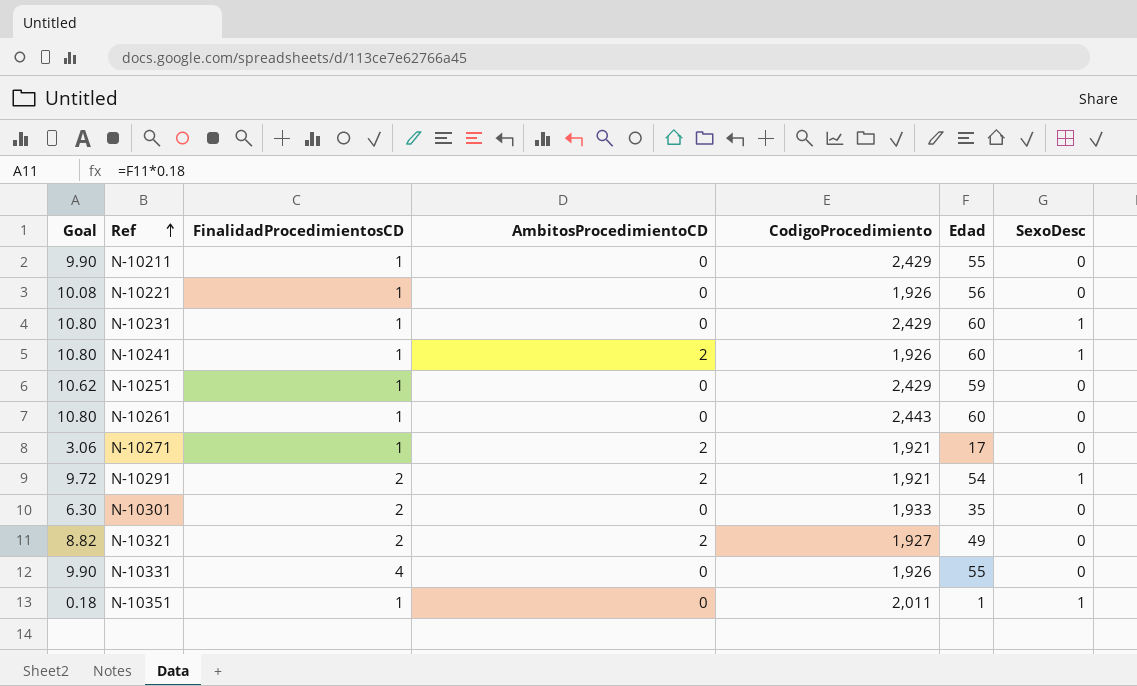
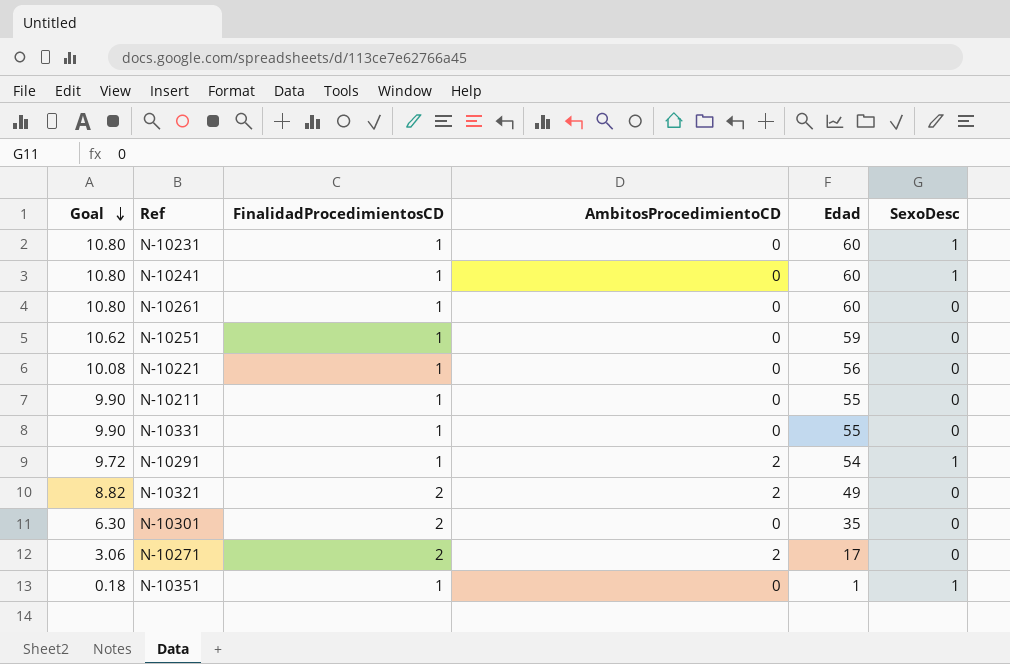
row order: Ref ascending -> Goal descending
column CodigoProcedimiento | position: 5 -> none
N-10241 | AmbitosProcedimientoCD: 2 -> 0
N-10331 | FinalidadProcedimientosCD: 4 -> 1
N-10291 | FinalidadProcedimientosCD: 2 -> 1
N-10271 | FinalidadProcedimientosCD: 1 -> 2

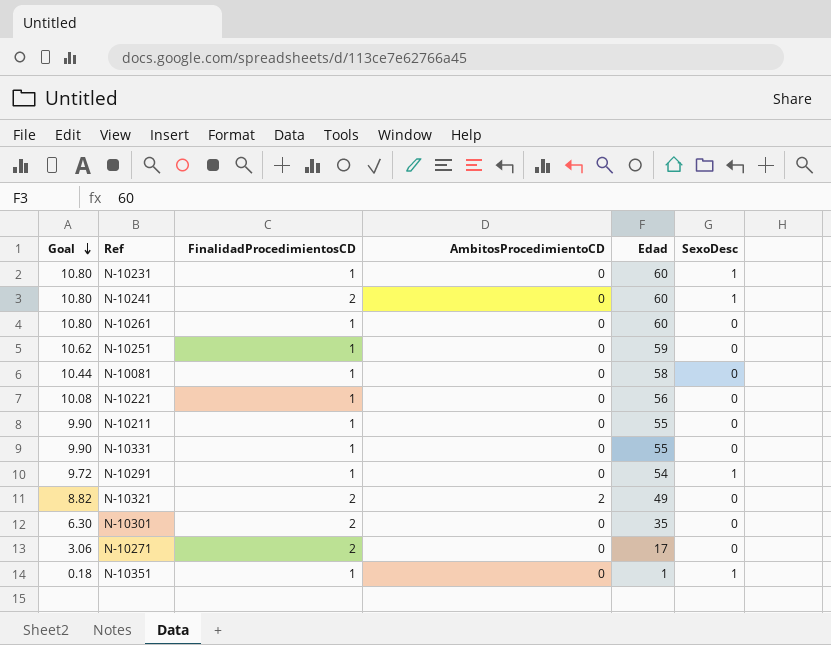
N-10241 | FinalidadProcedimientosCD: 1 -> 2
row N-10081: none -> 10.44 | 1 | 0 | 58 | 0
N-10291 | AmbitosProcedimientoCD: 2 -> 0
N-10271 | AmbitosProcedimientoCD: 2 -> 0

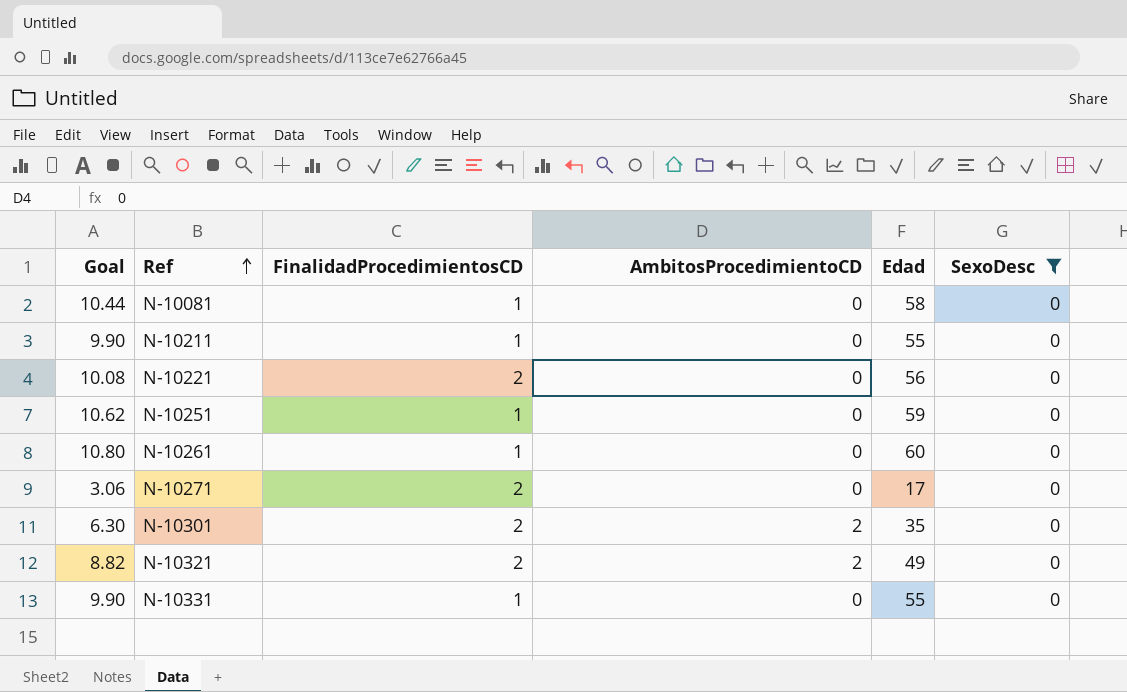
filter: none -> SexoDesc = 0
row order: Goal descending -> Ref ascending
N-10221 | FinalidadProcedimientosCD: 1 -> 2
N-10301 | AmbitosProcedimientoCD: 0 -> 2

